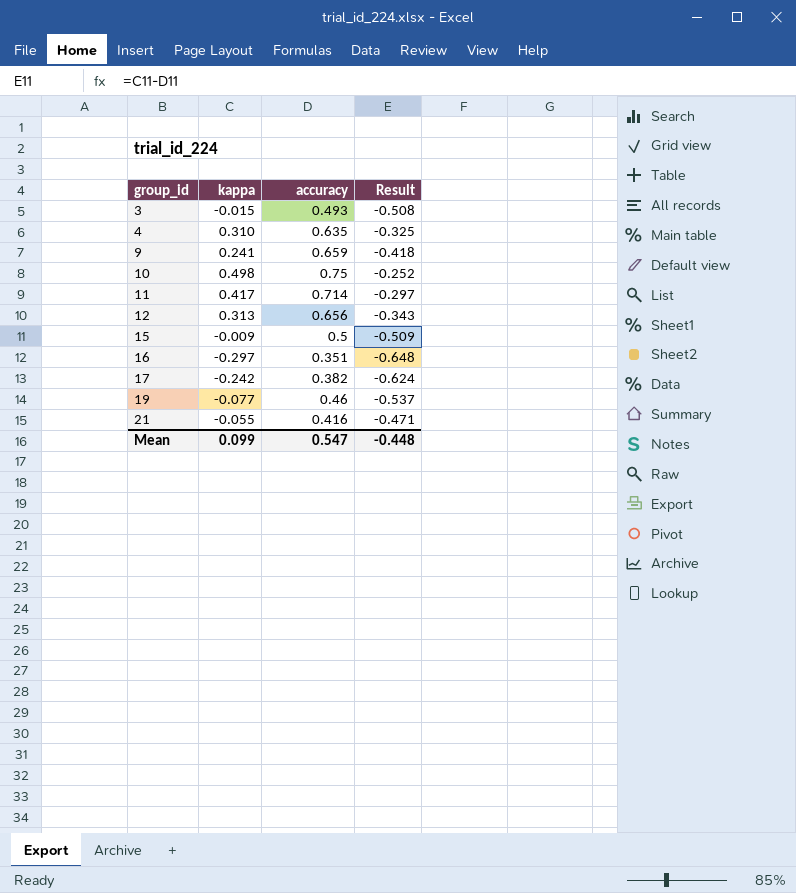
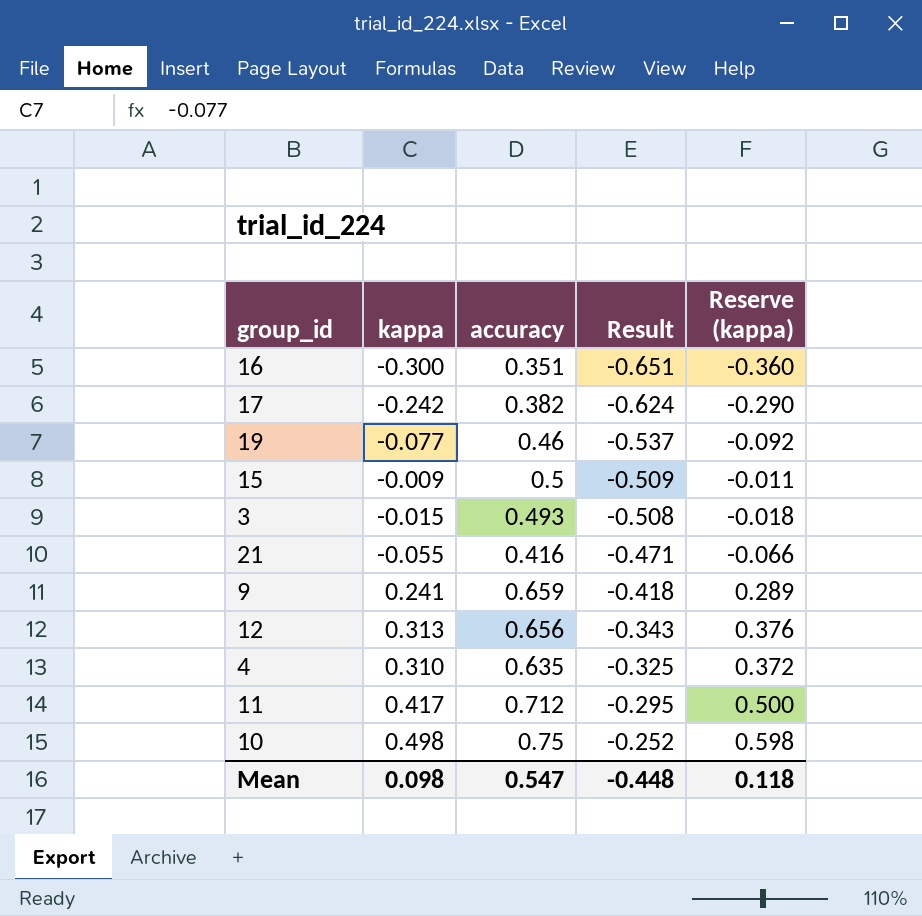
row order: group_id ascending -> Result ascending
column Reserve (kappa) | formula: none -> [kappa] * 1.2
16 | kappa: -0.297 -> -0.300
16 | Result: -0.648 -> -0.651
11 | accuracy: 0.714 -> 0.712
11 | Result: -0.297 -> -0.295
Mean | kappa: 0.099 -> 0.098

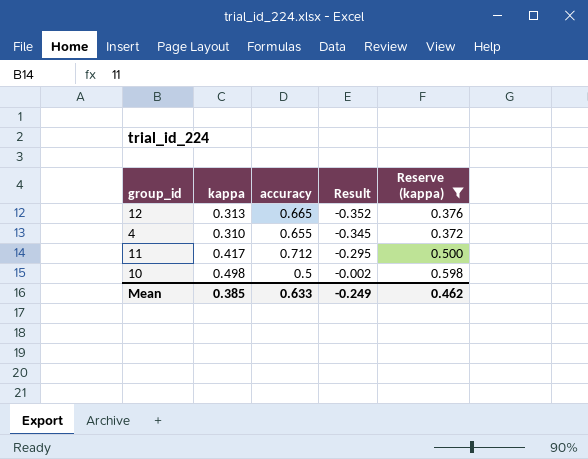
filter: none -> Reserve (kappa) >= 0.372
12 | accuracy: 0.656 -> 0.665
12 | Result: -0.343 -> -0.352
4 | accuracy: 0.635 -> 0.655
4 | Result: -0.325 -> -0.345
10 | accuracy: 0.75 -> 0.5
10 | Result: -0.252 -> -0.002
Mean | kappa: 0.098 -> 0.385
Mean | accuracy: 0.547 -> 0.633
Mean | Result: -0.448 -> -0.249
Mean | Reserve (kappa): 0.118 -> 0.462

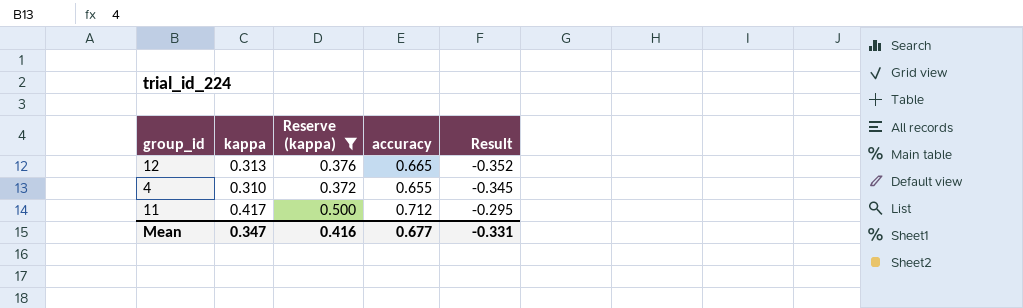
column Reserve (kappa) | position: 5 -> 3
row 10: 0.498 | 0.5 | -0.002 | 0.598 -> none
Mean | kappa: 0.385 -> 0.347
Mean | Reserve (kappa): 0.462 -> 0.416
Mean | accuracy: 0.633 -> 0.677
Mean | Result: -0.249 -> -0.331

